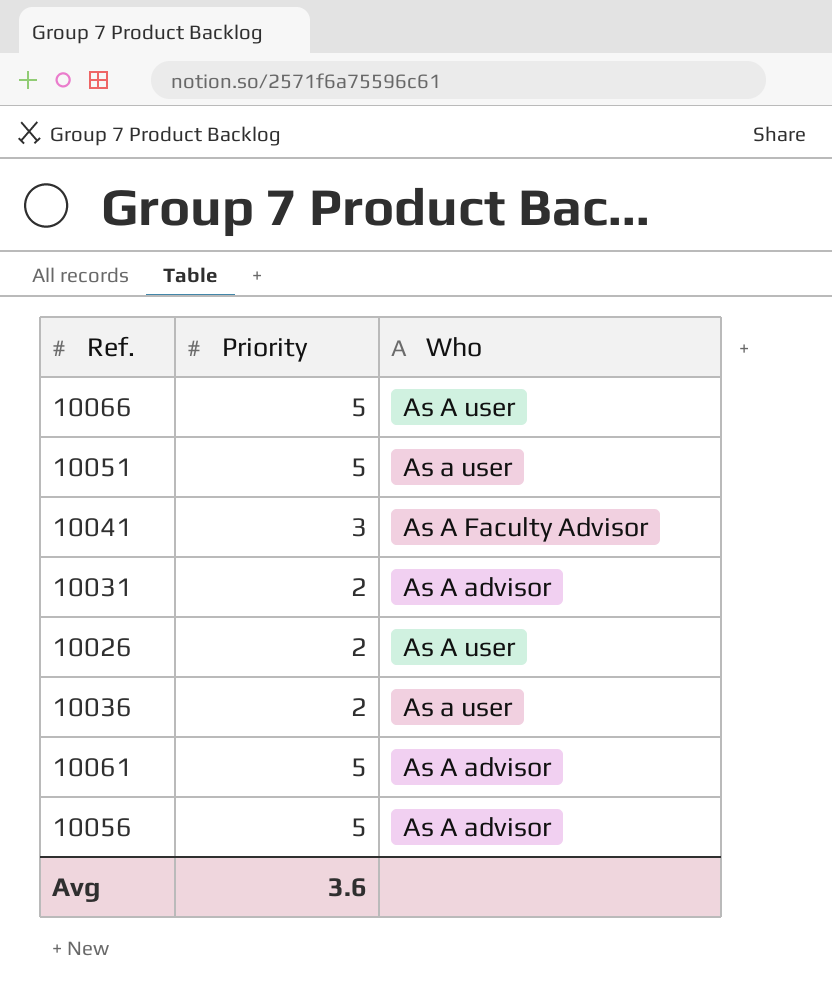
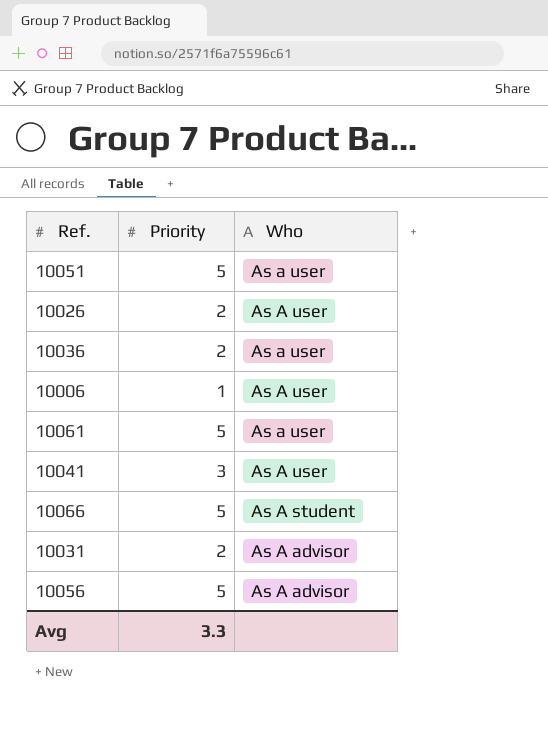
row order: none -> Who descending
row 10006: none -> 1 | As A user
10061 | Who: As A advisor -> As a user
10041 | Who: As A Faculty Advisor -> As A user
10066 | Who: As A user -> As A student
Avg | Priority: 3.6 -> 3.3

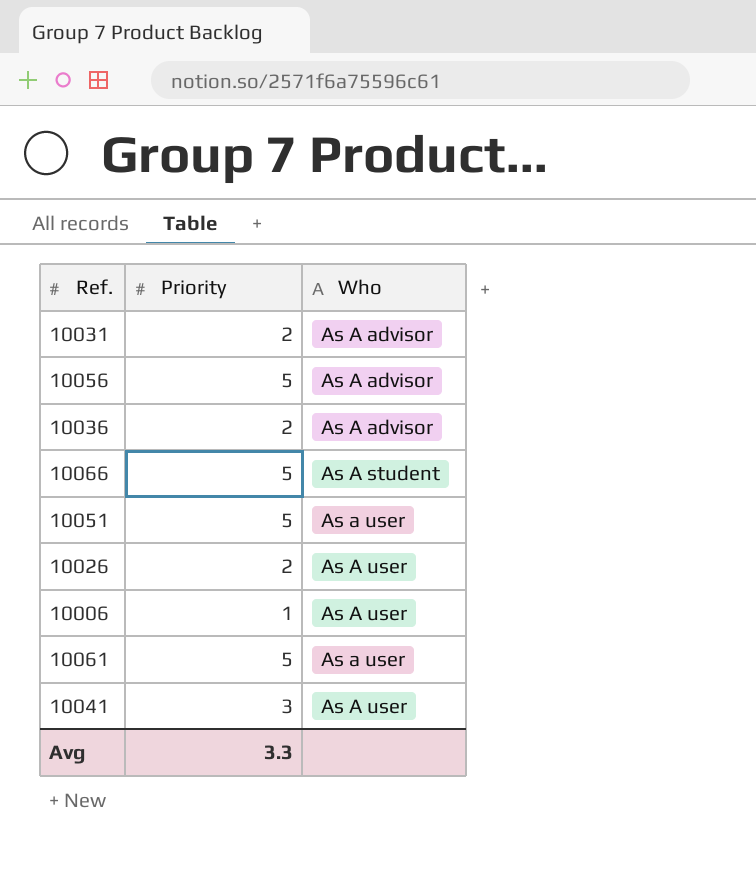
row order: Who descending -> Who ascending
10036 | Who: As a user -> As A advisor

